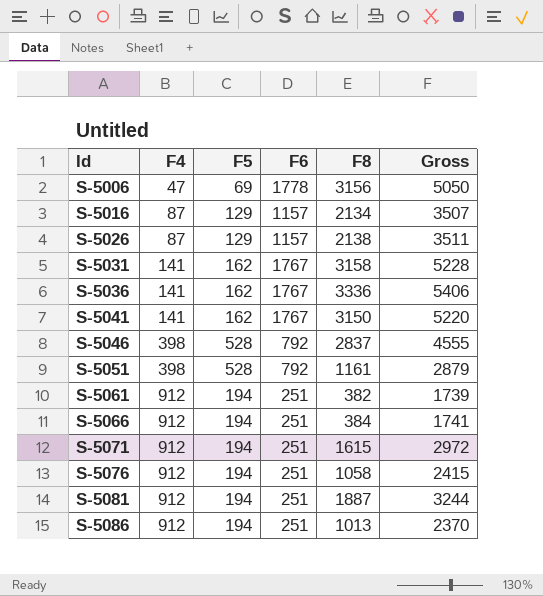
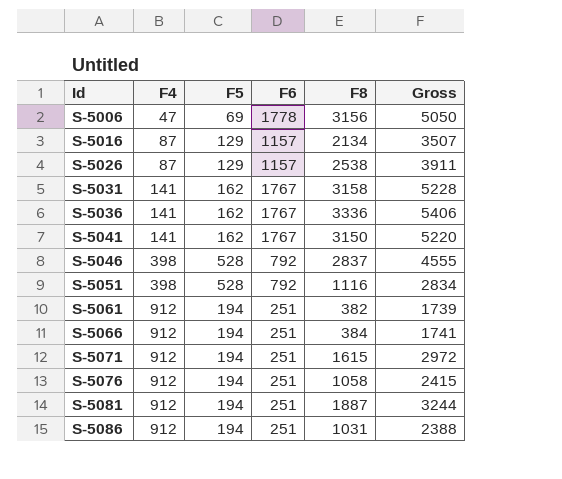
S-5026 | F8: 2138 -> 2538
S-5026 | Gross: 3511 -> 3911
S-5051 | F8: 1161 -> 1116
S-5051 | Gross: 2879 -> 2834
S-5086 | F8: 1013 -> 1031
S-5086 | Gross: 2370 -> 2388

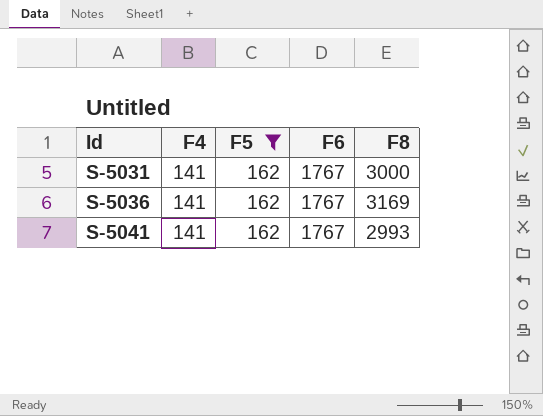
filter: none -> F5 = 162
column Gross | formula: [F4] + [F5] + [F6] + [F8] -> none
S-5031 | F8: 3158 -> 3000
S-5036 | F8: 3336 -> 3169
S-5041 | F8: 3150 -> 2993

